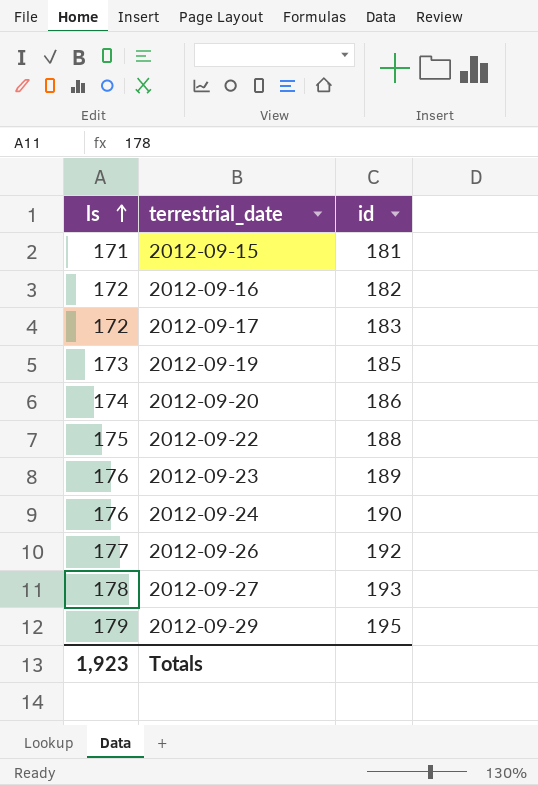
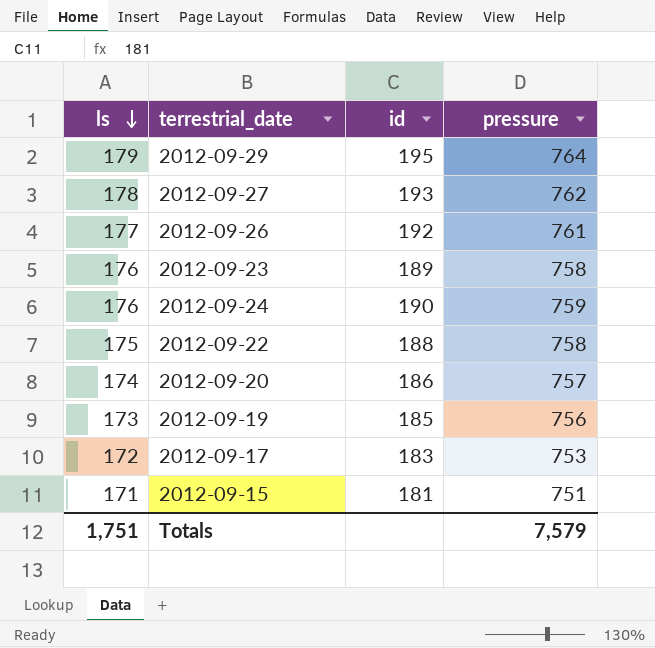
row order: ls ascending -> ls descending
column pressure | position: none -> 4
row 2012-09-16: 172 | 182 -> none
Totals | ls: 1,923 -> 1,751

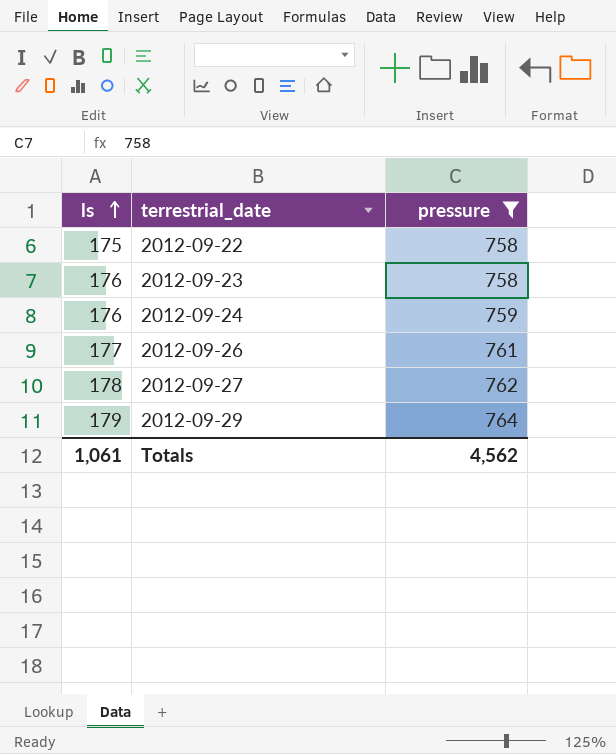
filter: none -> pressure >= 758
row order: ls descending -> ls ascending
column id | position: 3 -> none
Totals | ls: 1,751 -> 1,061
Totals | pressure: 7,579 -> 4,562

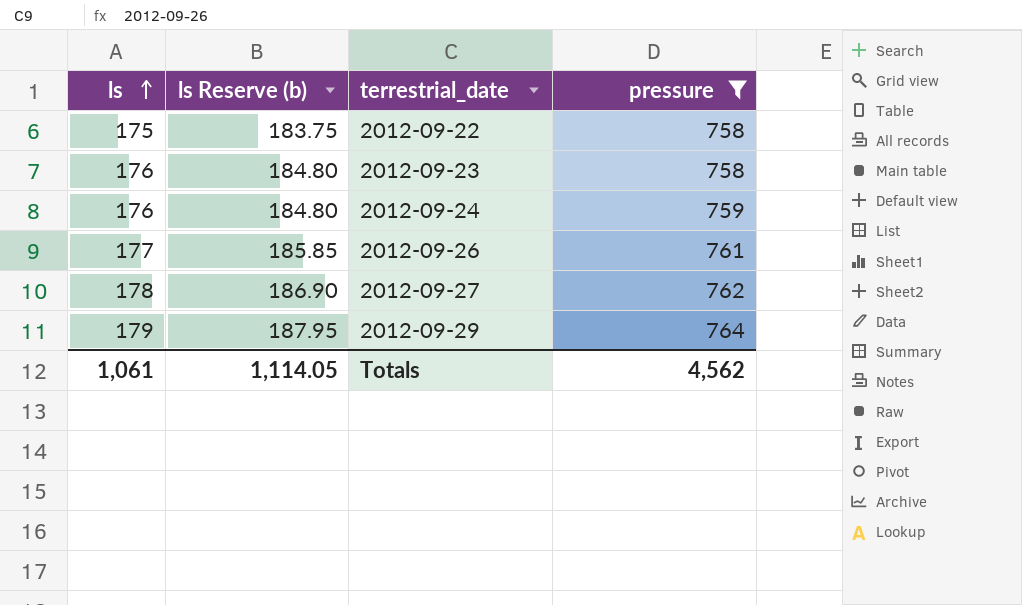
column ls Reserve (b) | formula: none -> [ls] * 1.05

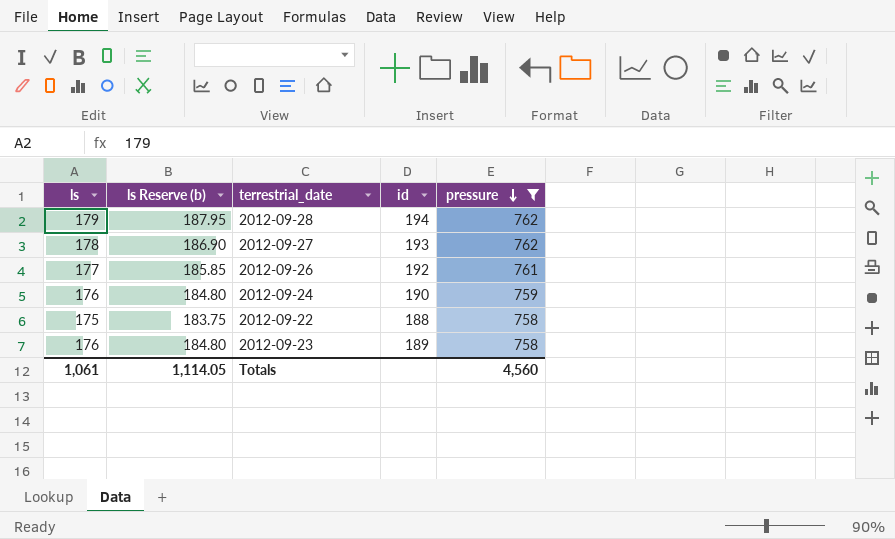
row order: ls ascending -> pressure descending
column id | position: none -> 4
row 2012-09-29: 179 | 187.95 | 764 -> none
row 2012-09-28: none -> 179 | 187.95 | 194 | 762
Totals | pressure: 4,562 -> 4,560

